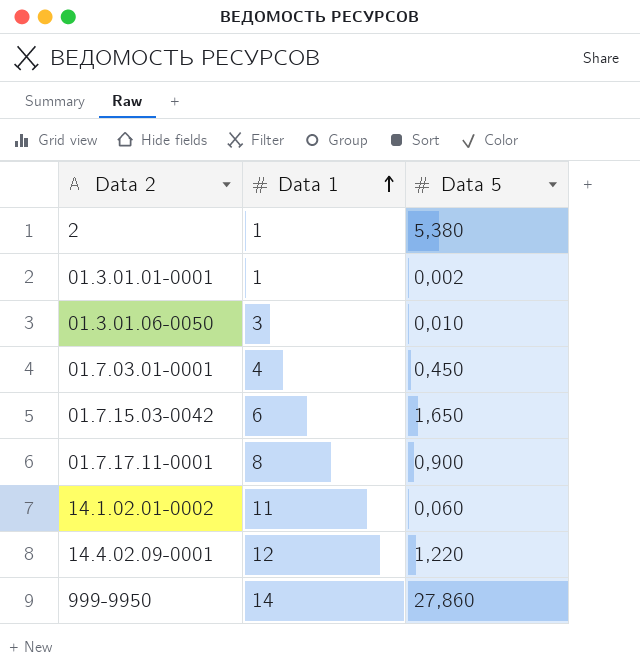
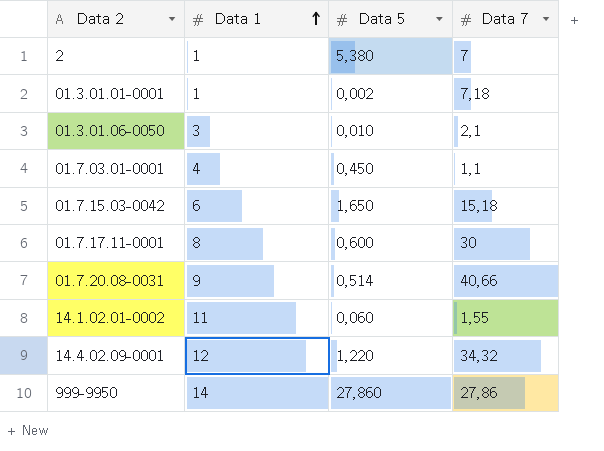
column Data 7 | position: none -> 4
01.7.17.11-0001 | Data 5: 0,900 -> 0,600
row 01.7.20.08-0031: none -> 9 | 0,514 | 40,66

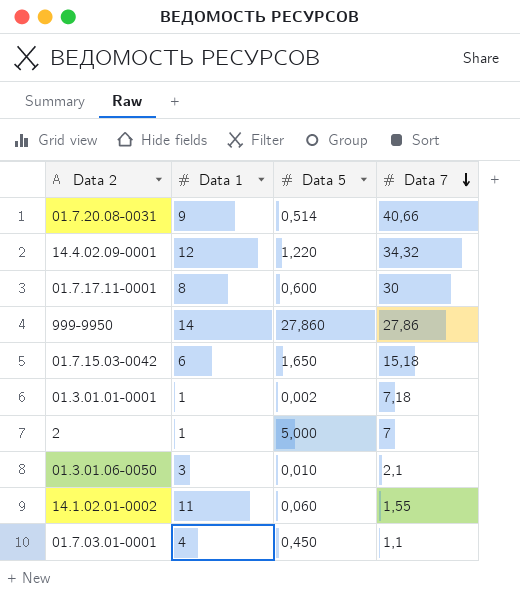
row order: Data 1 ascending -> Data 7 descending
2 | Data 5: 5,380 -> 5,000

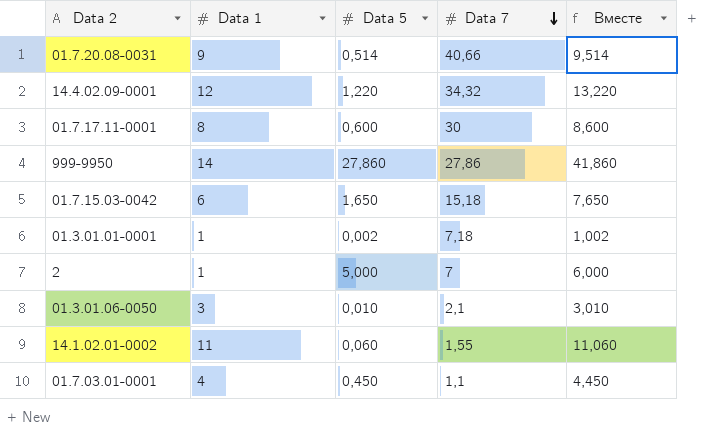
column Вместе | formula: none -> [Data 1] + [Data 5]

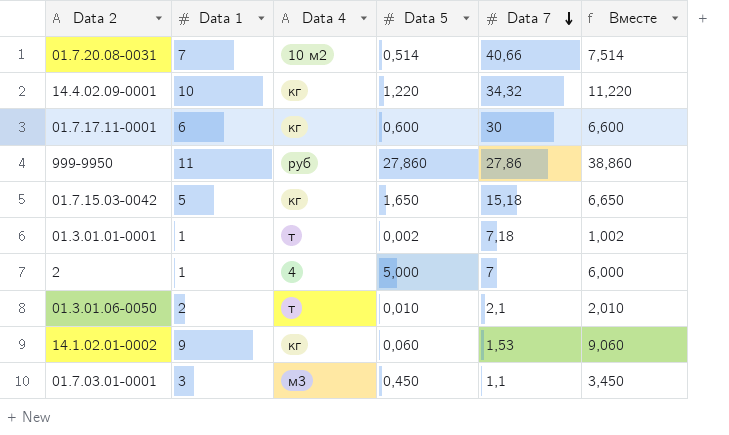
column Data 4 | position: none -> 3
01.7.20.08-0031 | Data 1: 9 -> 7
01.7.20.08-0031 | Вместе: 9,514 -> 7,514
14.4.02.09-0001 | Data 1: 12 -> 10
14.4.02.09-0001 | Вместе: 13,220 -> 11,220
01.7.17.11-0001 | Data 1: 8 -> 6
01.7.17.11-0001 | Вместе: 8,600 -> 6,600
999-9950 | Data 1: 14 -> 11
999-9950 | Вместе: 41,860 -> 38,860
01.7.15.03-0042 | Data 1: 6 -> 5
01.7.15.03-0042 | Вместе: 7,650 -> 6,650
01.3.01.06-0050 | Data 1: 3 -> 2
01.3.01.06-0050 | Вместе: 3,010 -> 2,010
14.1.02.01-0002 | Data 1: 11 -> 9
14.1.02.01-0002 | Data 7: 1,55 -> 1,53
14.1.02.01-0002 | Вместе: 11,060 -> 9,060
01.7.03.01-0001 | Data 1: 4 -> 3
01.7.03.01-0001 | Вместе: 4,450 -> 3,450

